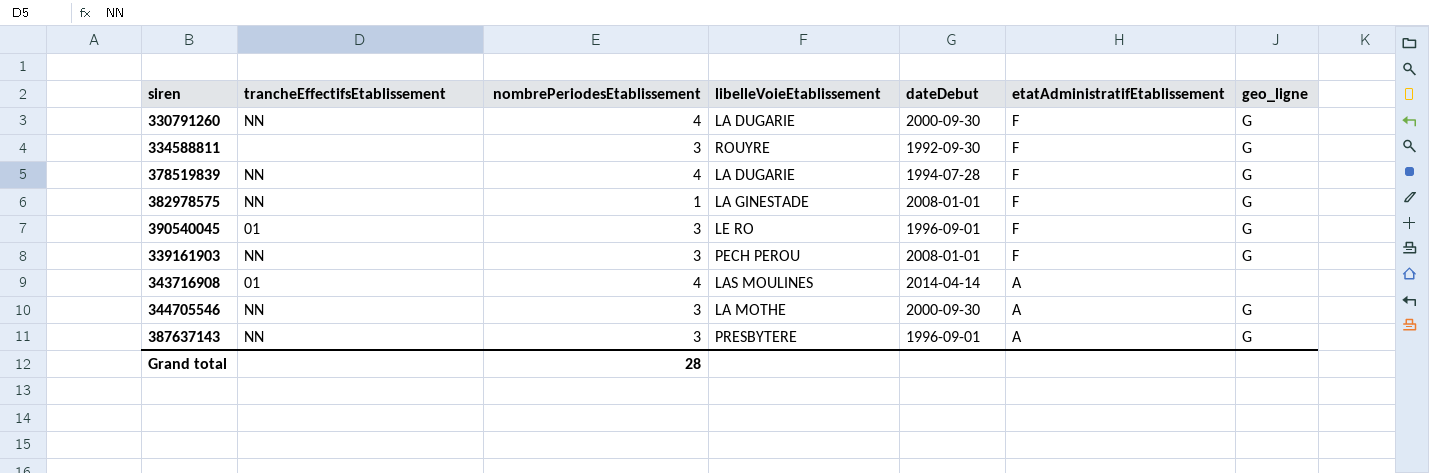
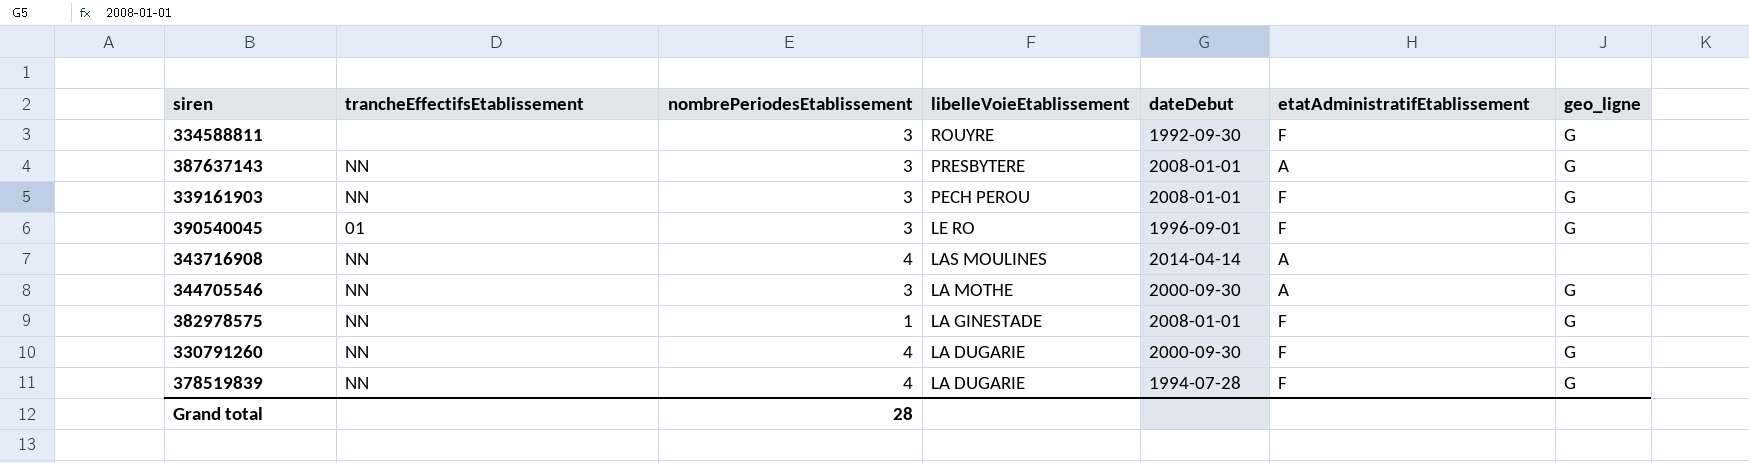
row order: etatAdministratifEtablissement descending -> libelleVoieEtablissement descending
387637143 | dateDebut: 1996-09-01 -> 2008-01-01
343716908 | trancheEffectifsEtablissement: 01 -> NN

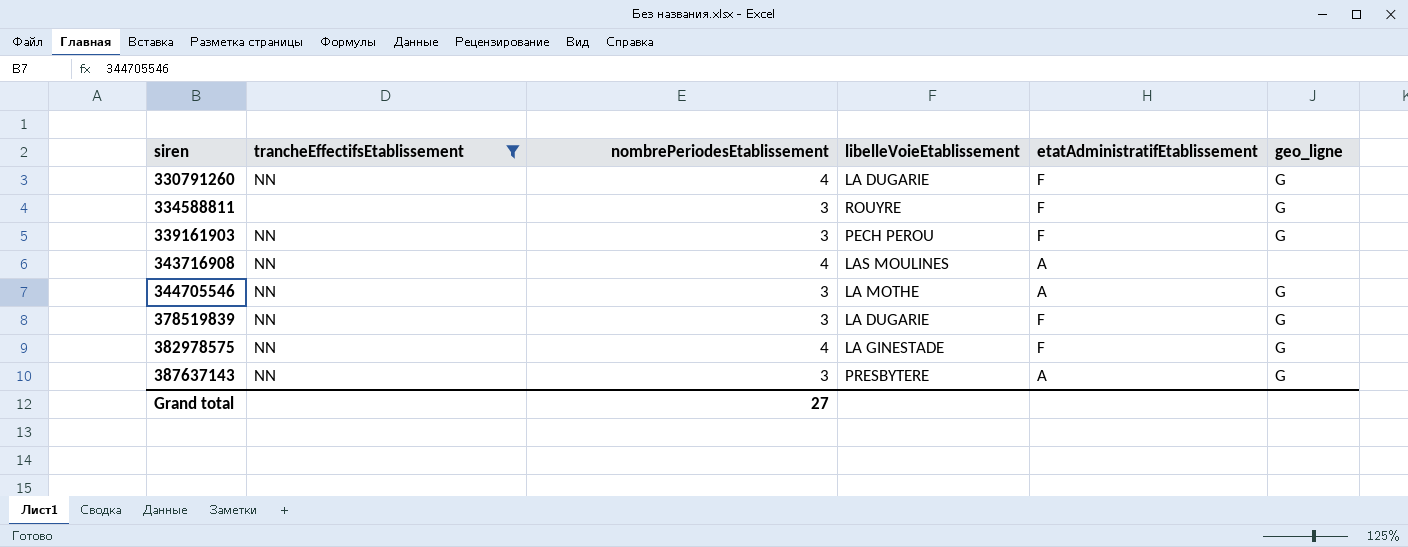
filter: none -> trancheEffectifsEtablissement != 01
row order: libelleVoieEtablissement descending -> siren ascending
column dateDebut | position: 5 -> none
378519839 | nombrePeriodesEtablissement: 4 -> 3
382978575 | nombrePeriodesEtablissement: 1 -> 4
Grand total | nombrePeriodesEtablissement: 28 -> 27

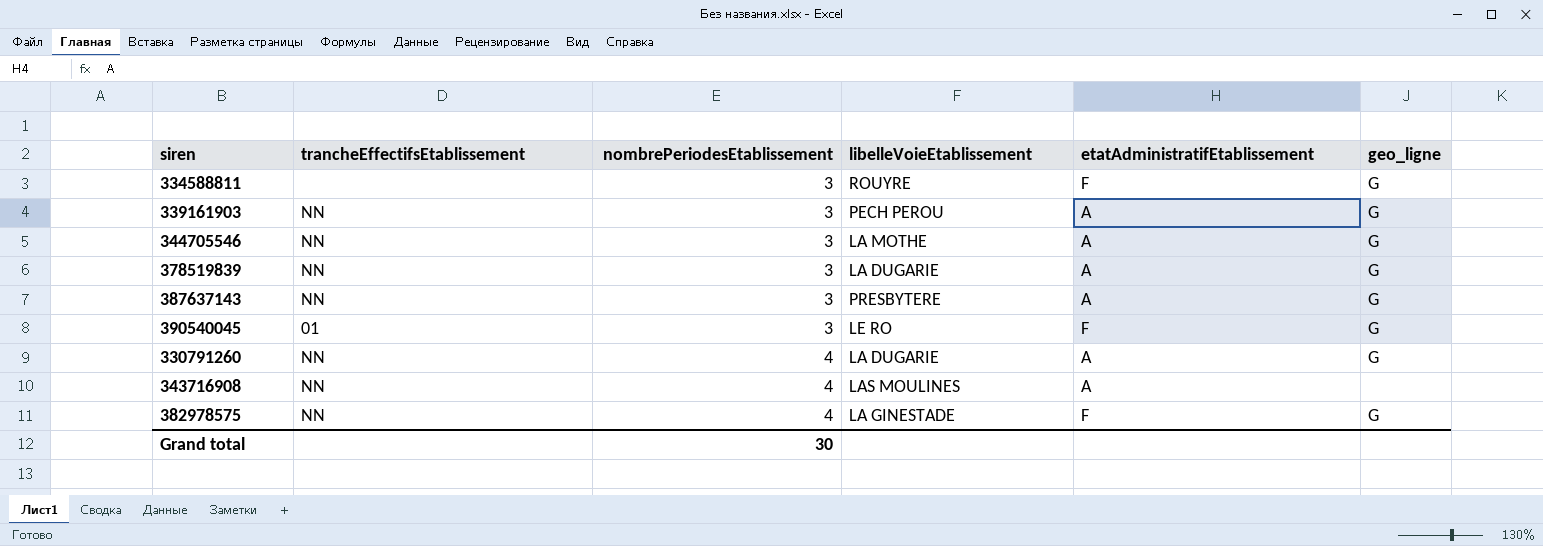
filter: trancheEffectifsEtablissement != 01 -> none
row order: siren ascending -> nombrePeriodesEtablissement ascending
339161903 | etatAdministratifEtablissement: F -> A
378519839 | etatAdministratifEtablissement: F -> A
330791260 | etatAdministratifEtablissement: F -> A
Grand total | nombrePeriodesEtablissement: 27 -> 30

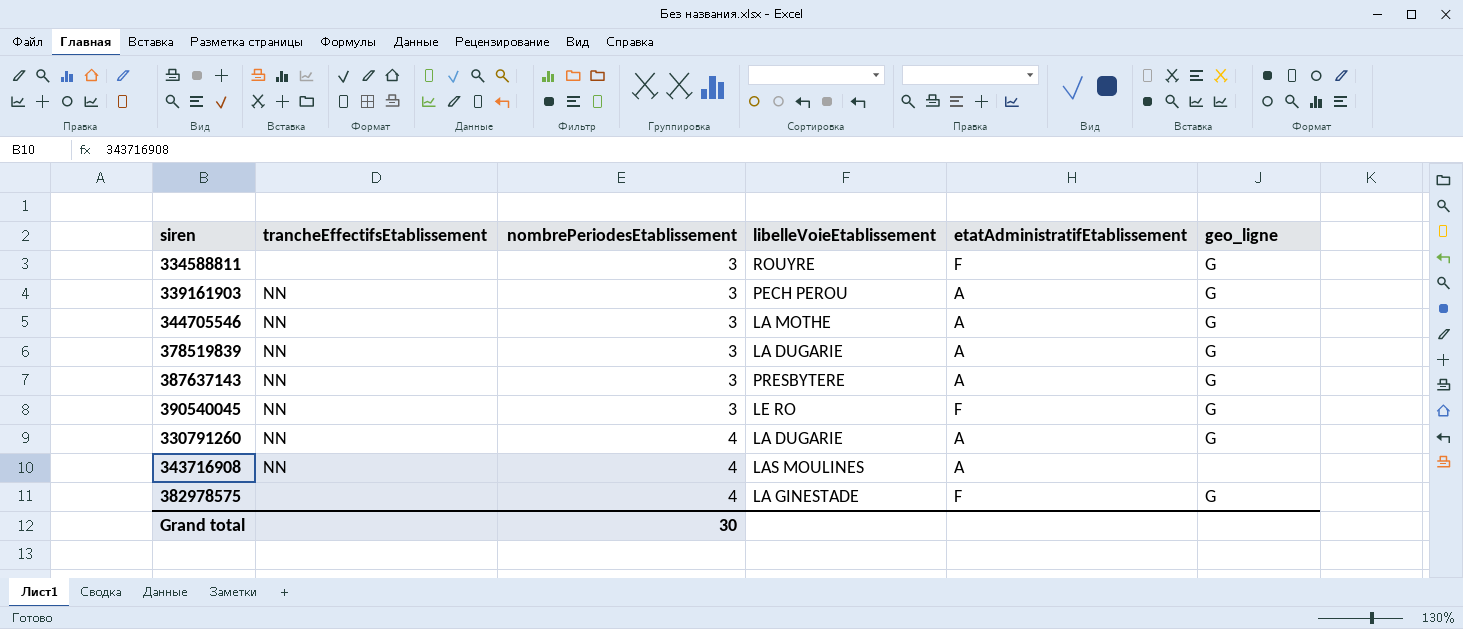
390540045 | trancheEffectifsEtablissement: 01 -> NN
382978575 | trancheEffectifsEtablissement: NN -> none

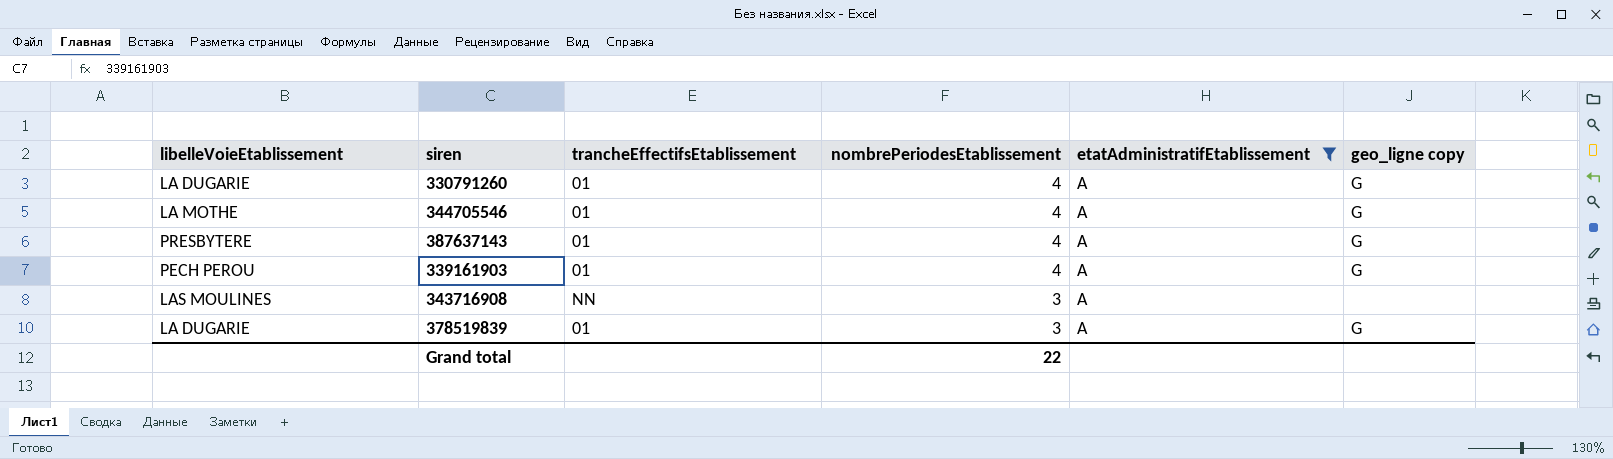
filter: none -> etatAdministratifEtablissement = A
row order: nombrePeriodesEtablissement ascending -> nombrePeriodesEtablissement descending
column libelleVoieEtablissement | position: 4 -> 1
column name: geo_ligne -> geo_ligne copy
330791260 | trancheEffectifsEtablissement: NN -> 01
344705546 | trancheEffectifsEtablissement: NN -> 01
344705546 | nombrePeriodesEtablissement: 3 -> 4
387637143 | trancheEffectifsEtablissement: NN -> 01
387637143 | nombrePeriodesEtablissement: 3 -> 4
339161903 | trancheEffectifsEtablissement: NN -> 01
339161903 | nombrePeriodesEtablissement: 3 -> 4
343716908 | nombrePeriodesEtablissement: 4 -> 3
378519839 | trancheEffectifsEtablissement: NN -> 01
Grand total | nombrePeriodesEtablissement: 30 -> 22

